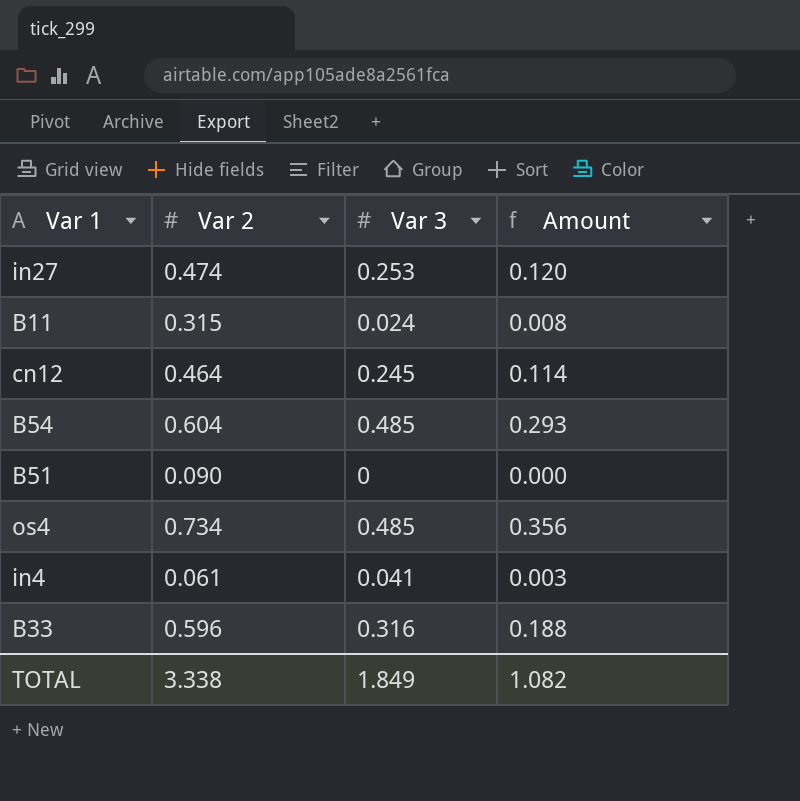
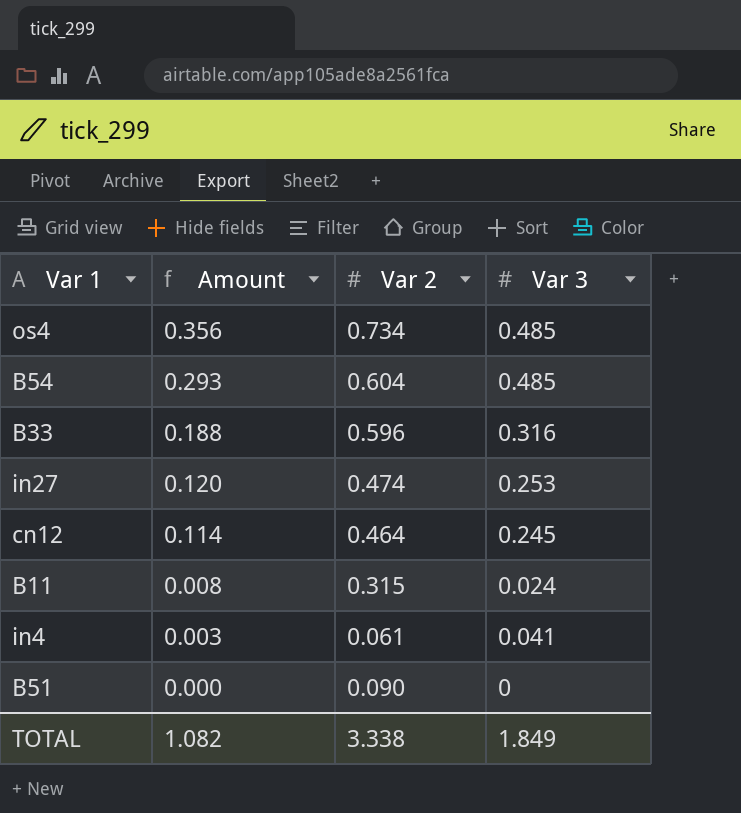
row order: none -> Amount descending
column Amount | position: 4 -> 2

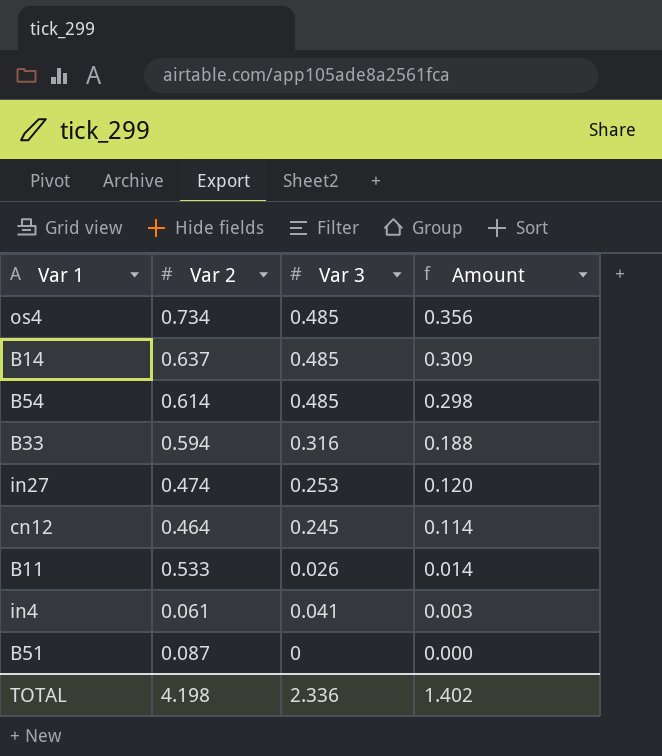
column Amount | position: 2 -> 4
row B14: none -> 0.637 | 0.485 | 0.309
B54 | Var 2: 0.604 -> 0.614
B54 | Amount: 0.293 -> 0.298
B33 | Var 2: 0.596 -> 0.594
B11 | Var 2: 0.315 -> 0.533
B11 | Var 3: 0.024 -> 0.026
B11 | Amount: 0.008 -> 0.014
B51 | Var 2: 0.090 -> 0.087
TOTAL | Var 2: 3.338 -> 4.198
TOTAL | Var 3: 1.849 -> 2.336
TOTAL | Amount: 1.082 -> 1.402

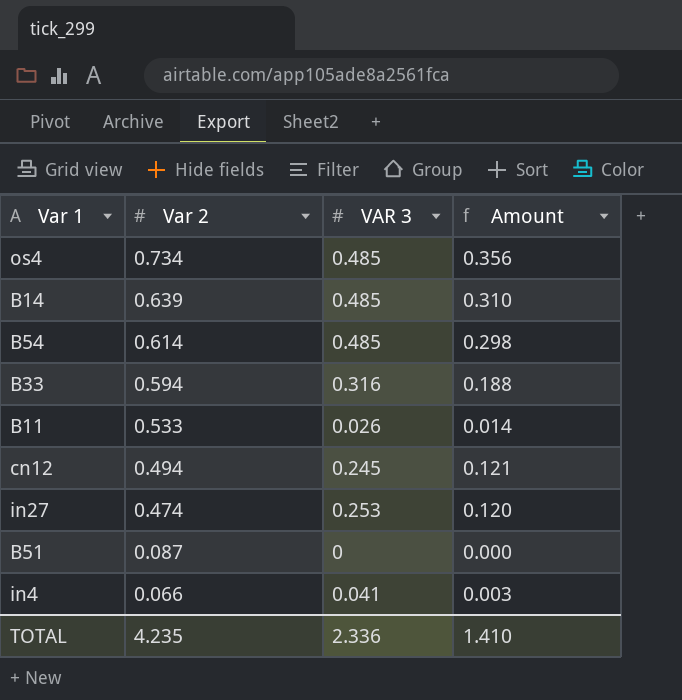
row order: Amount descending -> Var 2 descending
column name: Var 3 -> VAR 3
B14 | Var 2: 0.637 -> 0.639
B14 | Amount: 0.309 -> 0.310
cn12 | Var 2: 0.464 -> 0.494
cn12 | Amount: 0.114 -> 0.121
in4 | Var 2: 0.061 -> 0.066
TOTAL | Var 2: 4.198 -> 4.235
TOTAL | Amount: 1.402 -> 1.410

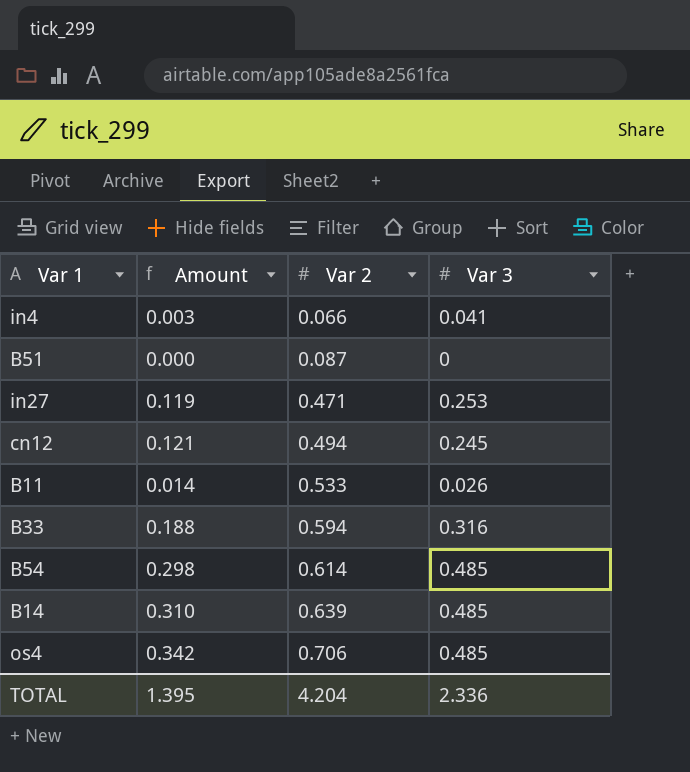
row order: Var 2 descending -> Var 2 ascending
column Amount | position: 4 -> 2
column name: VAR 3 -> Var 3
in27 | Amount: 0.120 -> 0.119
in27 | Var 2: 0.474 -> 0.471
os4 | Amount: 0.356 -> 0.342
os4 | Var 2: 0.734 -> 0.706
TOTAL | Amount: 1.410 -> 1.395
TOTAL | Var 2: 4.235 -> 4.204

